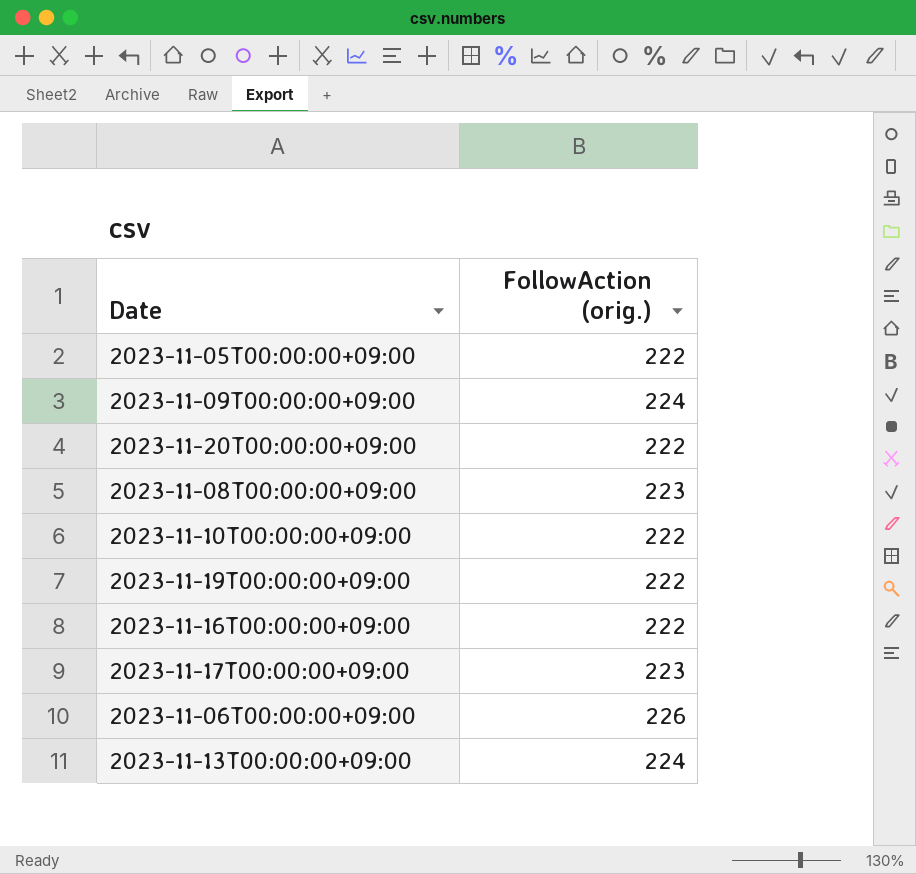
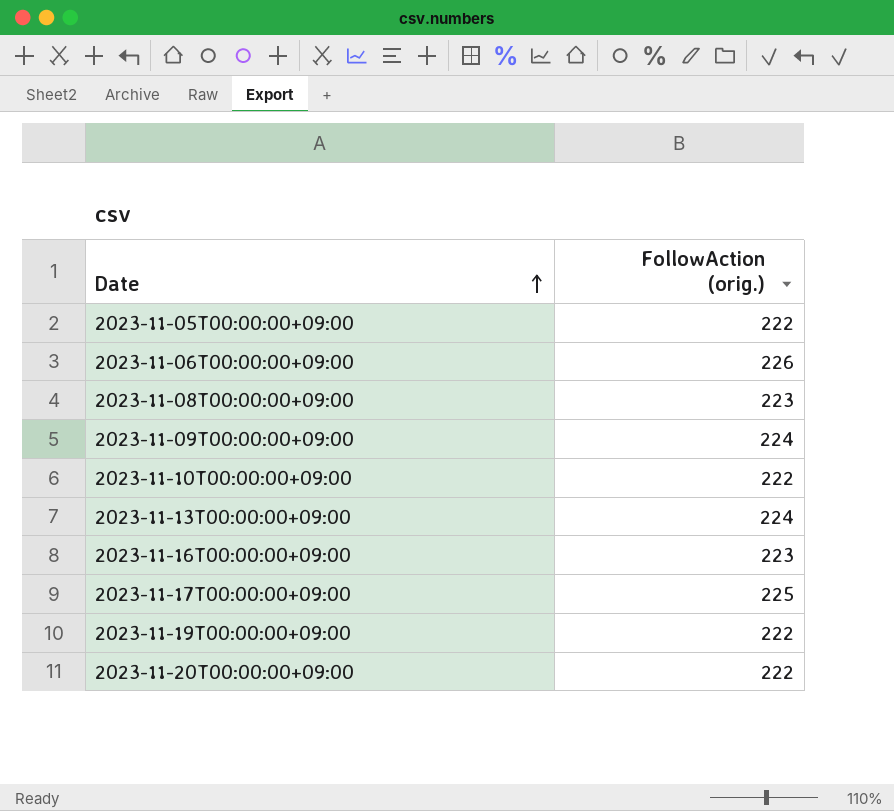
row order: none -> Date ascending
2023-11-16T00:00:00+09:00 | FollowAction (orig.): 222 -> 223
2023-11-17T00:00:00+09:00 | FollowAction (orig.): 223 -> 225

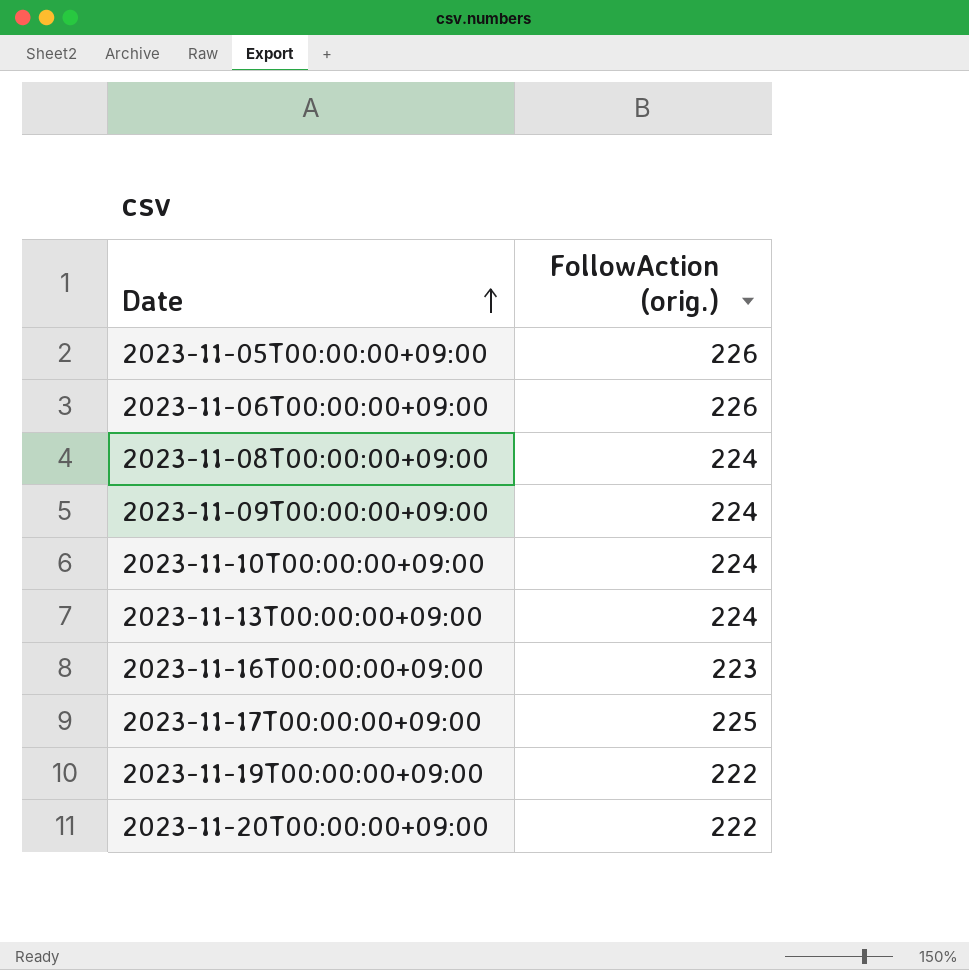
2023-11-05T00:00:00+09:00 | FollowAction (orig.): 222 -> 226
2023-11-08T00:00:00+09:00 | FollowAction (orig.): 223 -> 224
2023-11-10T00:00:00+09:00 | FollowAction (orig.): 222 -> 224

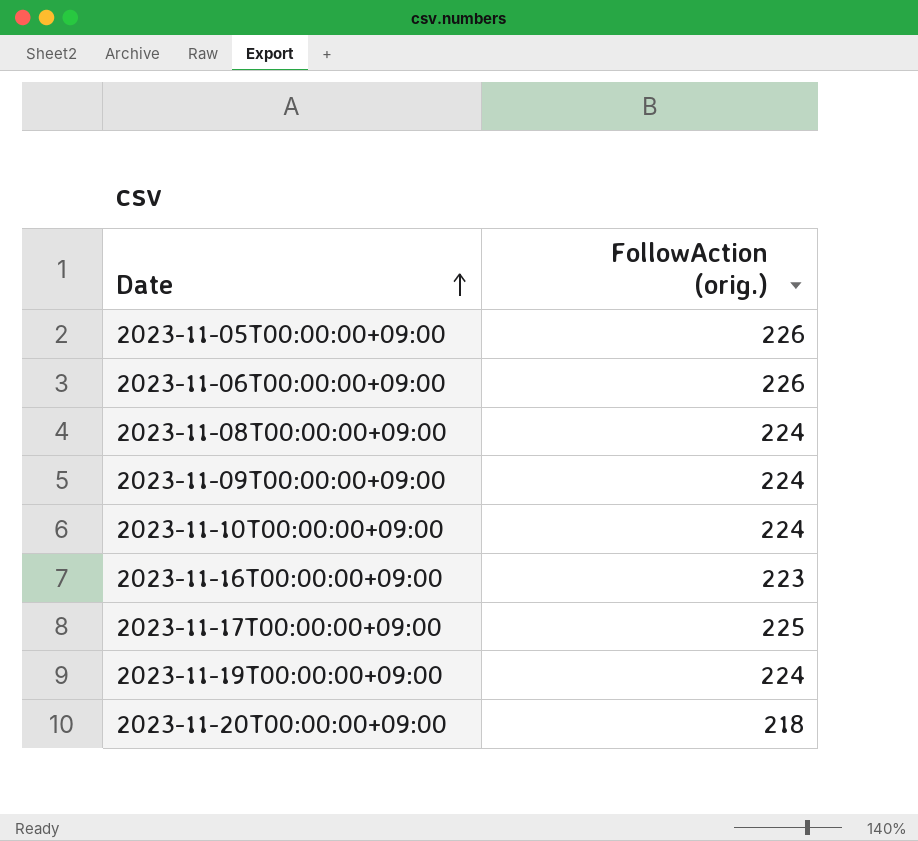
row 2023-11-13T00:00:00+09:00: 224 -> none
2023-11-19T00:00:00+09:00 | FollowAction (orig.): 222 -> 224
2023-11-20T00:00:00+09:00 | FollowAction (orig.): 222 -> 218

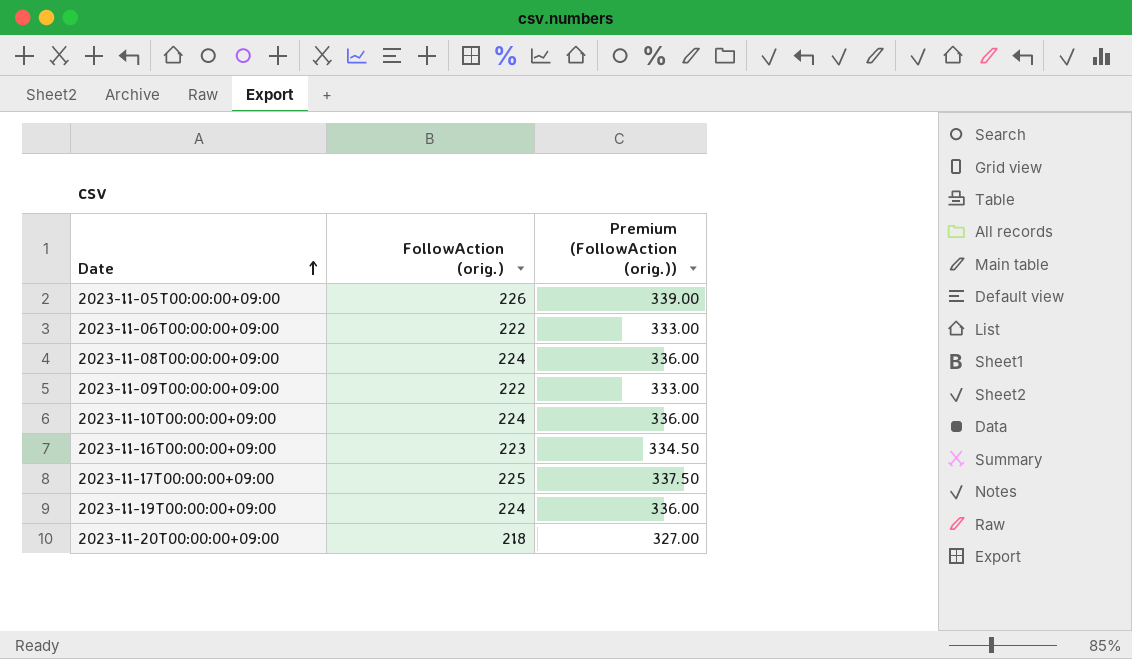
column Premium (FollowAction (orig.)) | formula: none -> [FollowAction (orig.)] * 1.5
2023-11-06T00:00:00+09:00 | FollowAction (orig.): 226 -> 222
2023-11-09T00:00:00+09:00 | FollowAction (orig.): 224 -> 222

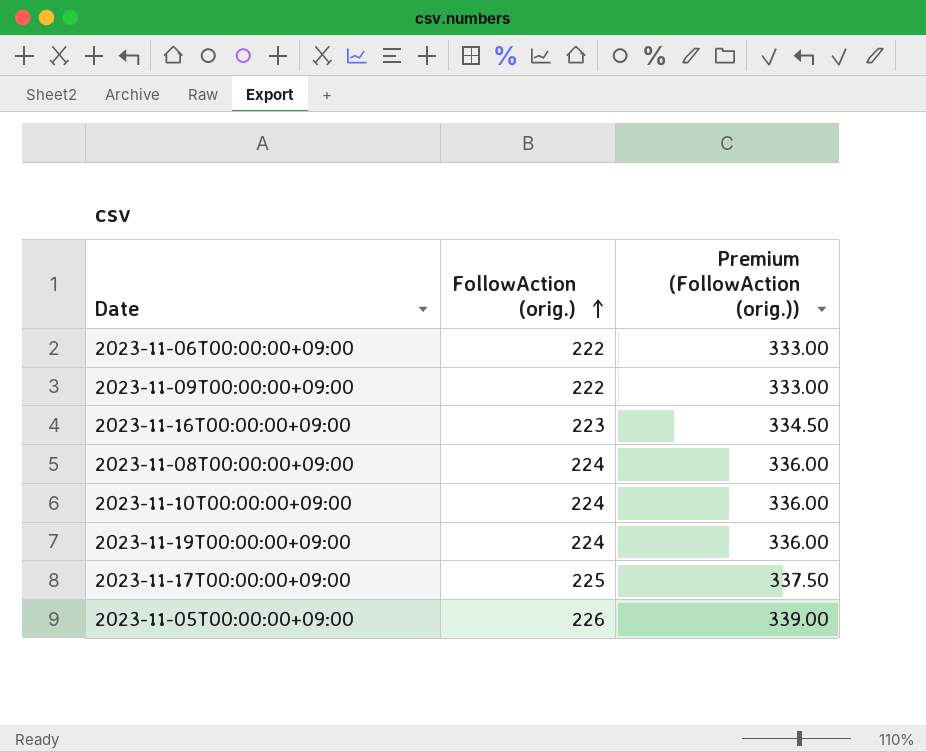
row order: Date ascending -> FollowAction (orig.) ascending
row 2023-11-20T00:00:00+09:00: 218 | 327.00 -> none

